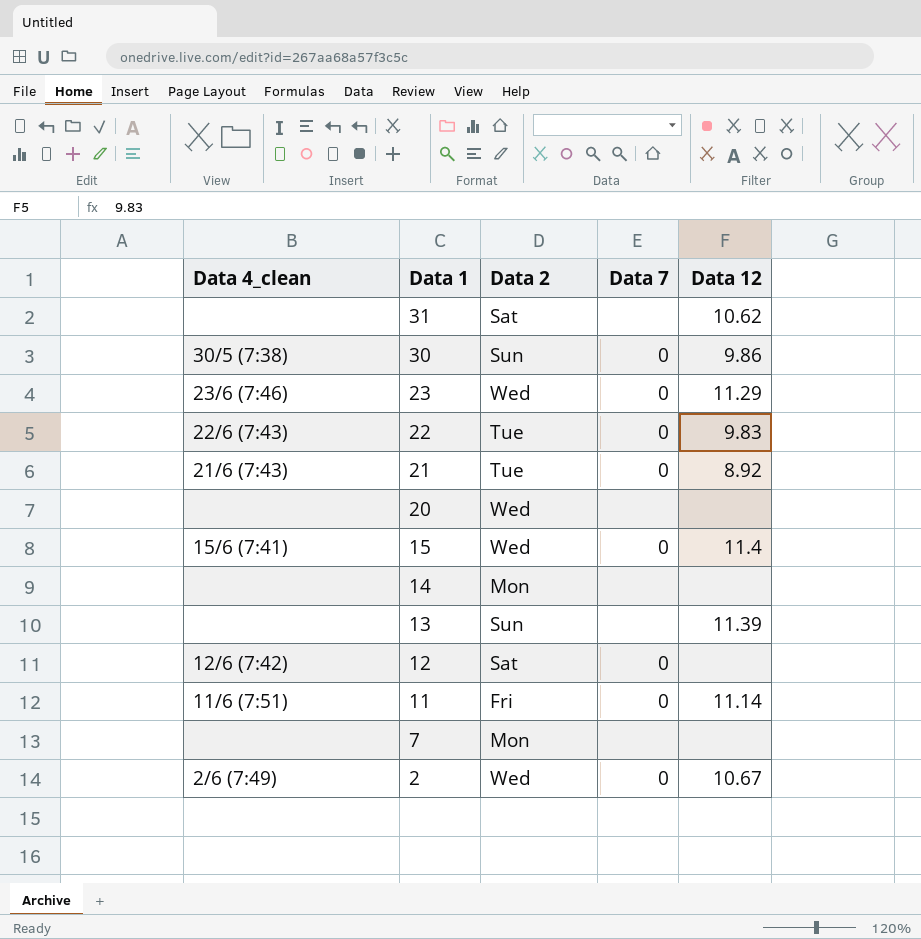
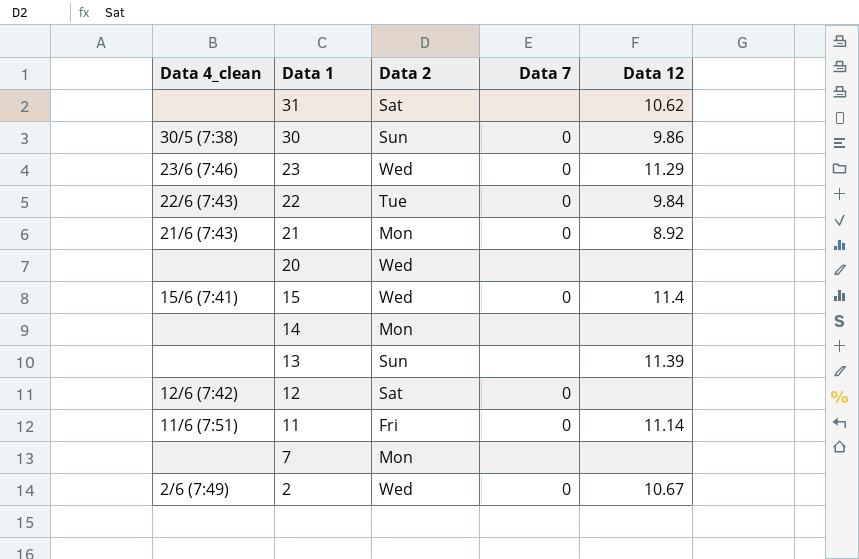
22 | Data 12: 9.83 -> 9.84
21 | Data 2: Tue -> Mon

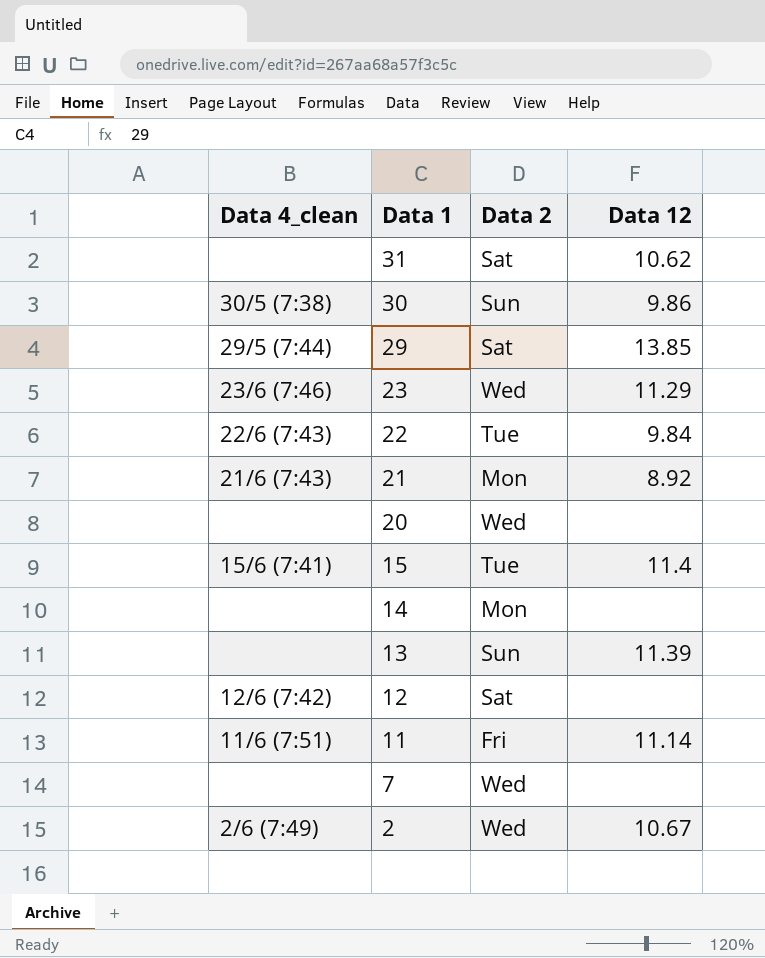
column Data 7 | position: 4 -> none
row 29: none -> 29/5 (7:44) | Sat | 13.85
15 | Data 2: Wed -> Tue
7 | Data 2: Mon -> Wed

